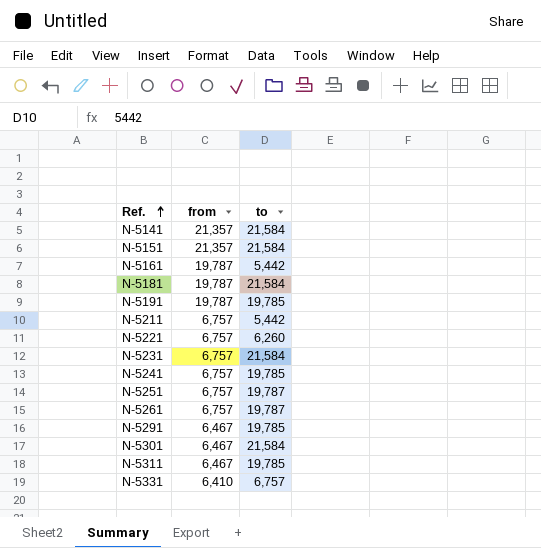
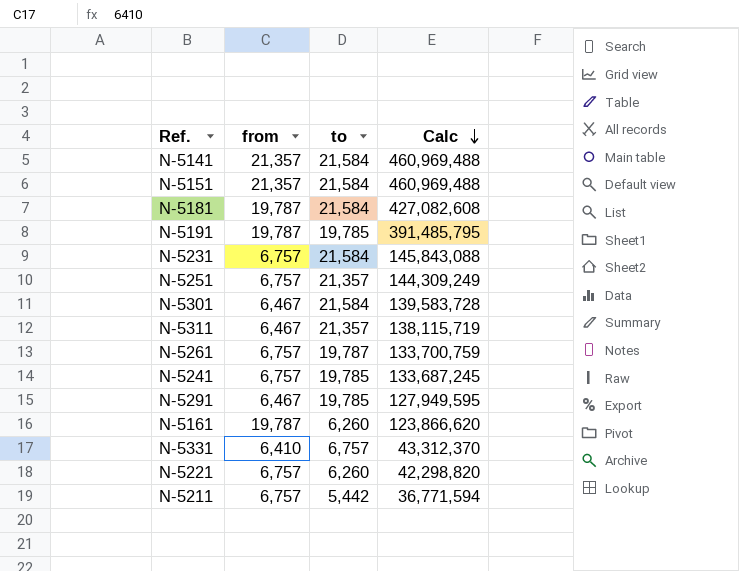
row order: Ref. ascending -> Calc descending
column Calc | formula: none -> [from] * [to]
N-5251 | to: 19,787 -> 21,357
N-5311 | to: 19,785 -> 21,357
N-5161 | to: 5,442 -> 6,260

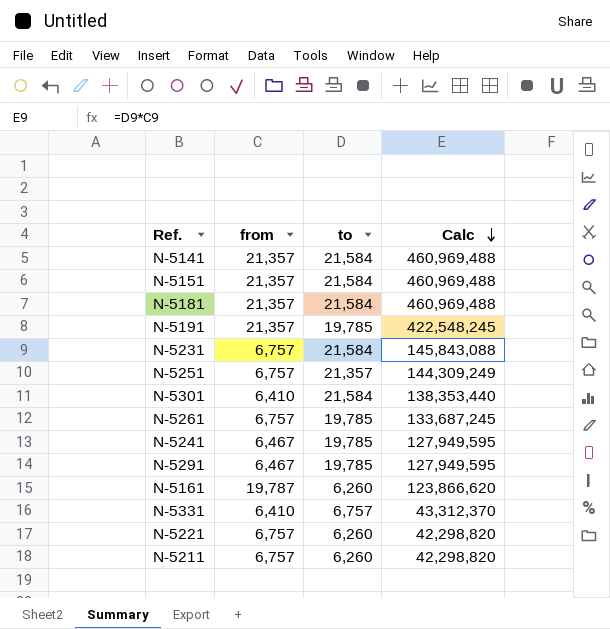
row N-5311: 6,467 | 21,357 | 138,115,719 -> none
N-5181 | from: 19,787 -> 21,357
N-5181 | Calc: 427,082,608 -> 460,969,488
N-5191 | from: 19,787 -> 21,357
N-5191 | Calc: 391,485,795 -> 422,548,245
N-5301 | from: 6,467 -> 6,410
N-5301 | Calc: 139,583,728 -> 138,353,440
N-5261 | to: 19,787 -> 19,785
N-5261 | Calc: 133,700,759 -> 133,687,245
N-5241 | from: 6,757 -> 6,467
N-5241 | Calc: 133,687,245 -> 127,949,595
N-5211 | to: 5,442 -> 6,260
N-5211 | Calc: 36,771,594 -> 42,298,820

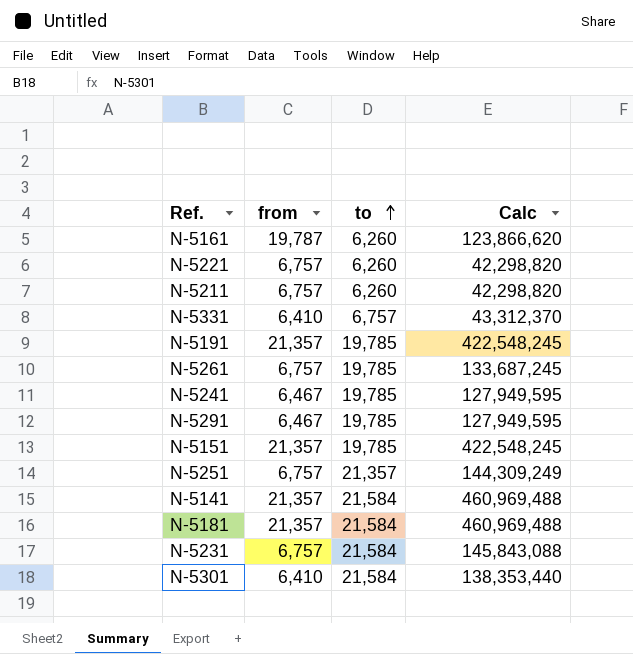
row order: Calc descending -> to ascending
N-5151 | to: 21,584 -> 19,785
N-5151 | Calc: 460,969,488 -> 422,548,245

